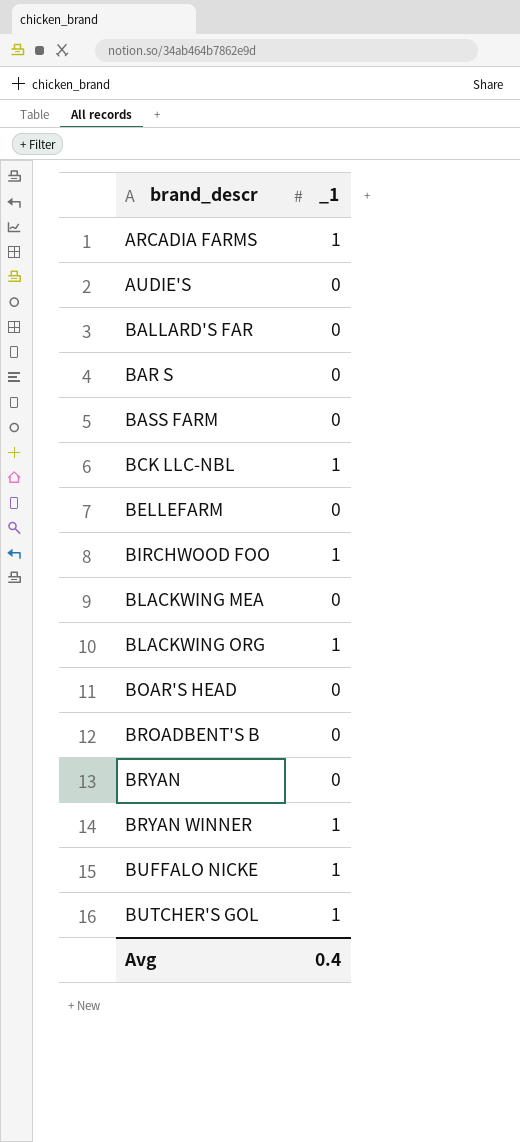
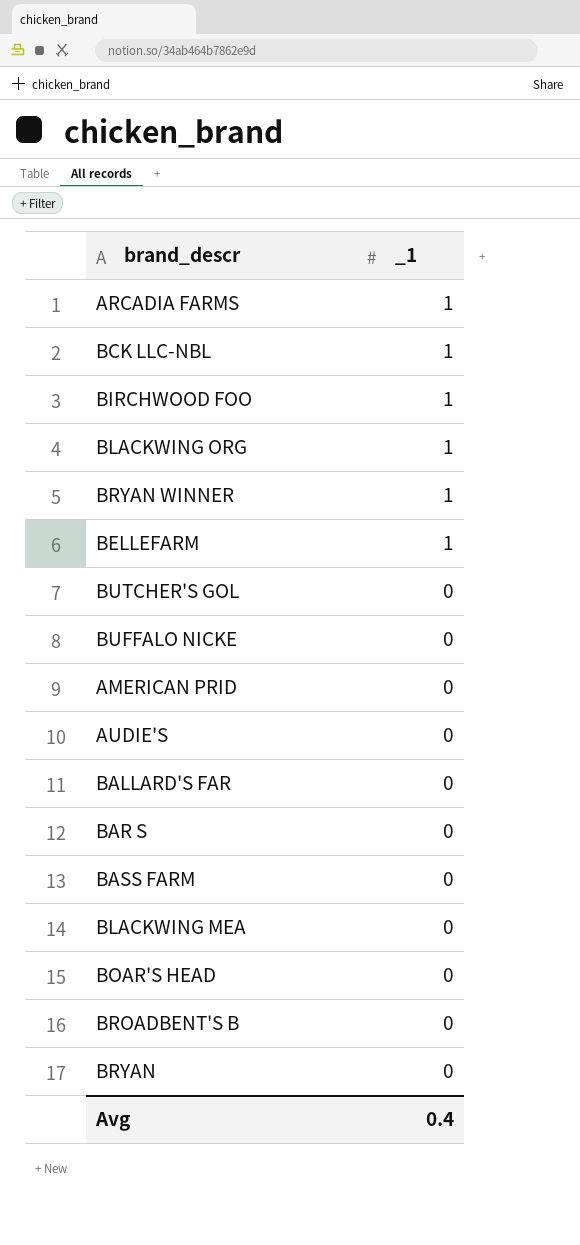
row order: brand_descr ascending -> _1 descending
BELLEFARM | _1: 0 -> 1
BUTCHER'S GOL | _1: 1 -> 0
BUFFALO NICKE | _1: 1 -> 0
row AMERICAN PRID: none -> 0

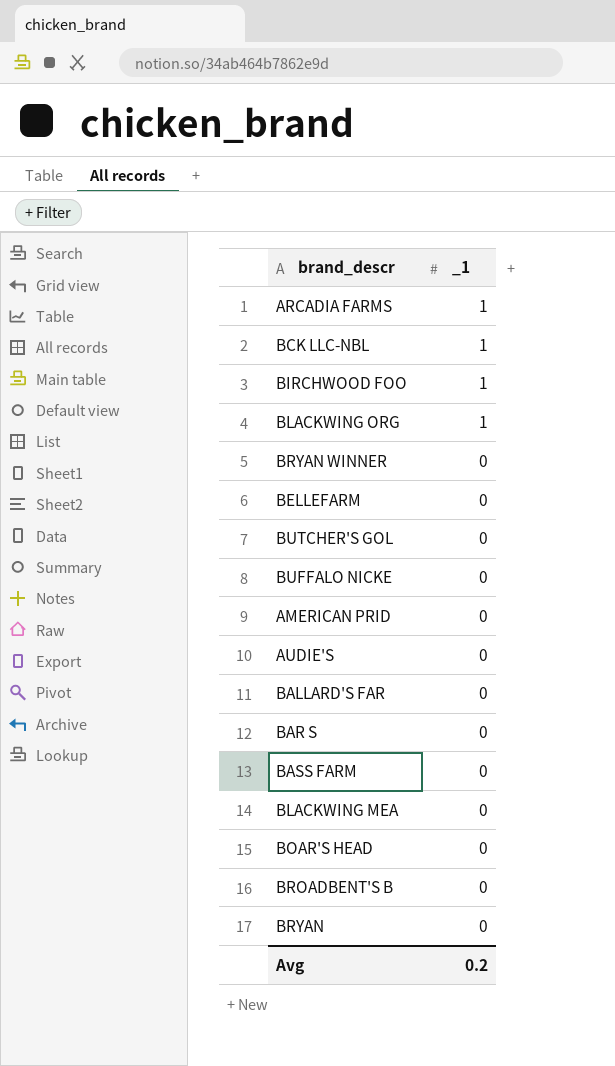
BRYAN WINNER | _1: 1 -> 0
BELLEFARM | _1: 1 -> 0
Avg | _1: 0.4 -> 0.2

